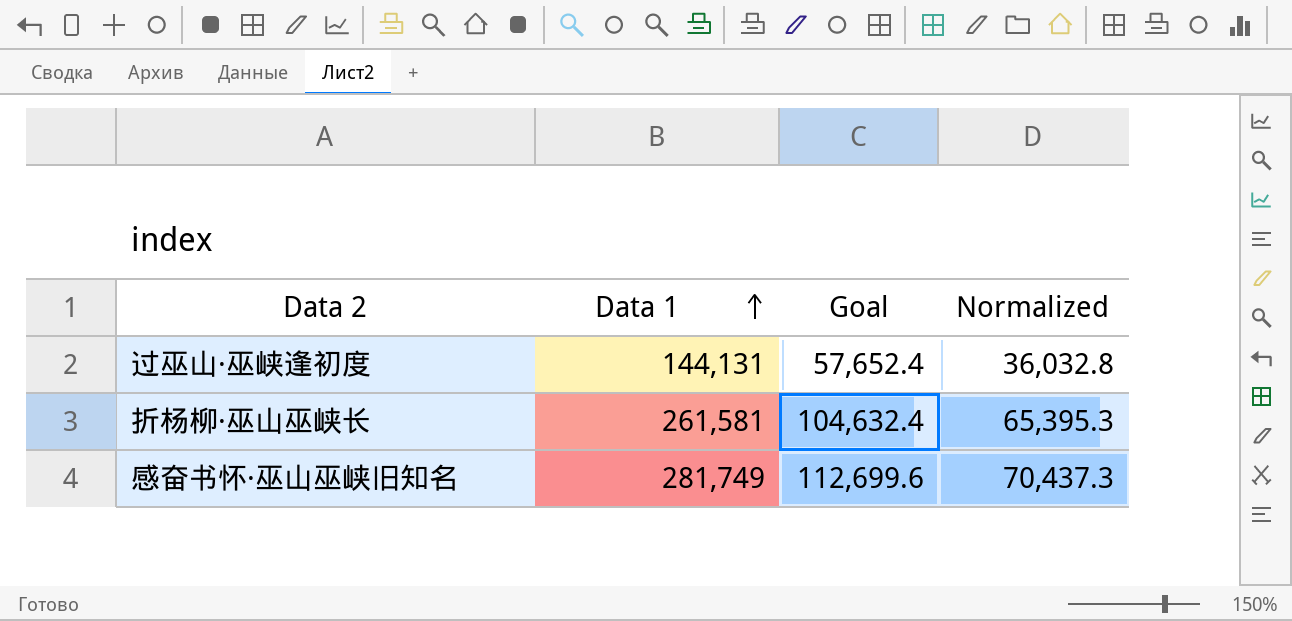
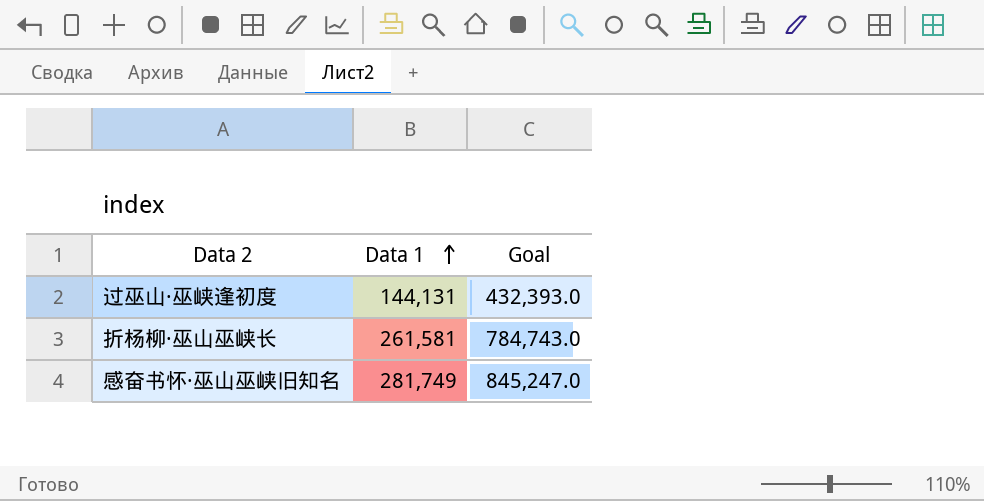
column Normalized | formula: [Data 1] * 0.25 -> none
column Goal | formula: [Data 1] * 0.4 -> [Data 1] * 3

